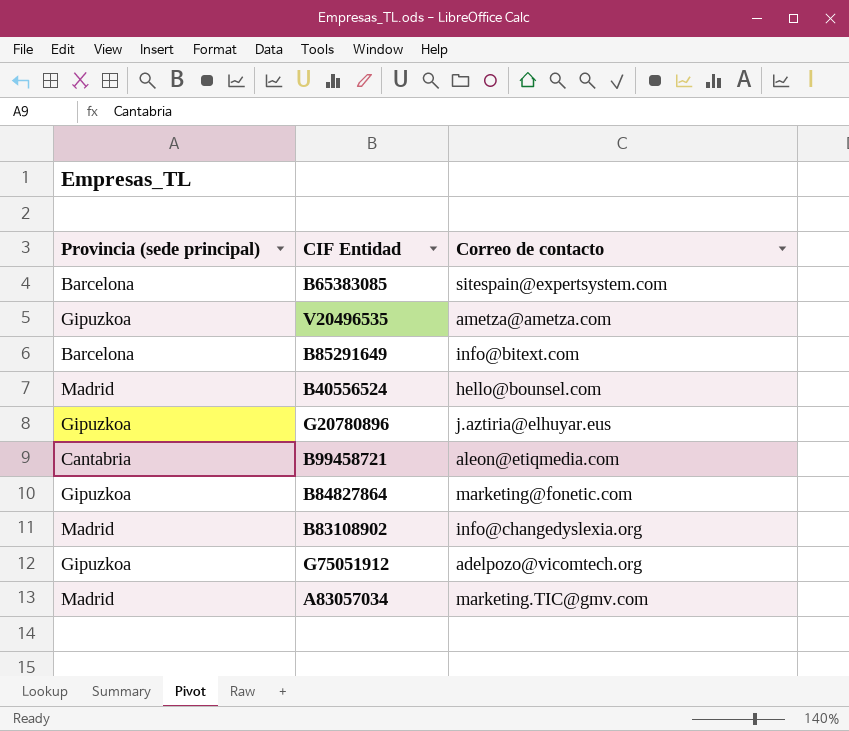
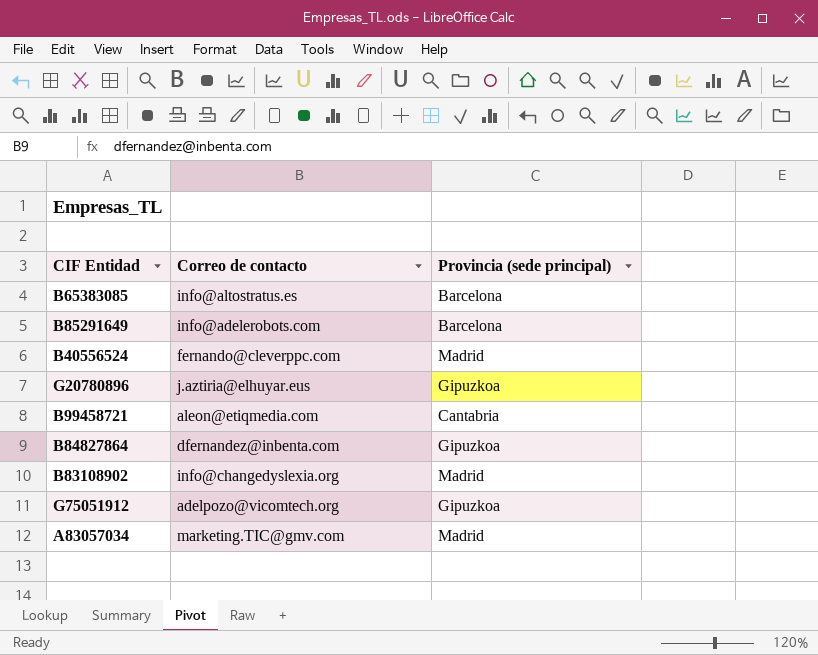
column Provincia (sede principal) | position: 1 -> 3
row V20496535: Gipuzkoa | ametza@ametza.com -> none
B65383085 | Correo de contacto: sitespain@expertsystem.com -> info@altostratus.es
B85291649 | Correo de contacto: info@bitext.com -> info@adelerobots.com
B40556524 | Correo de contacto: hello@bounsel.com -> fernando@cleverppc.com
B84827864 | Correo de contacto: marketing@fonetic.com -> dfernandez@inbenta.com

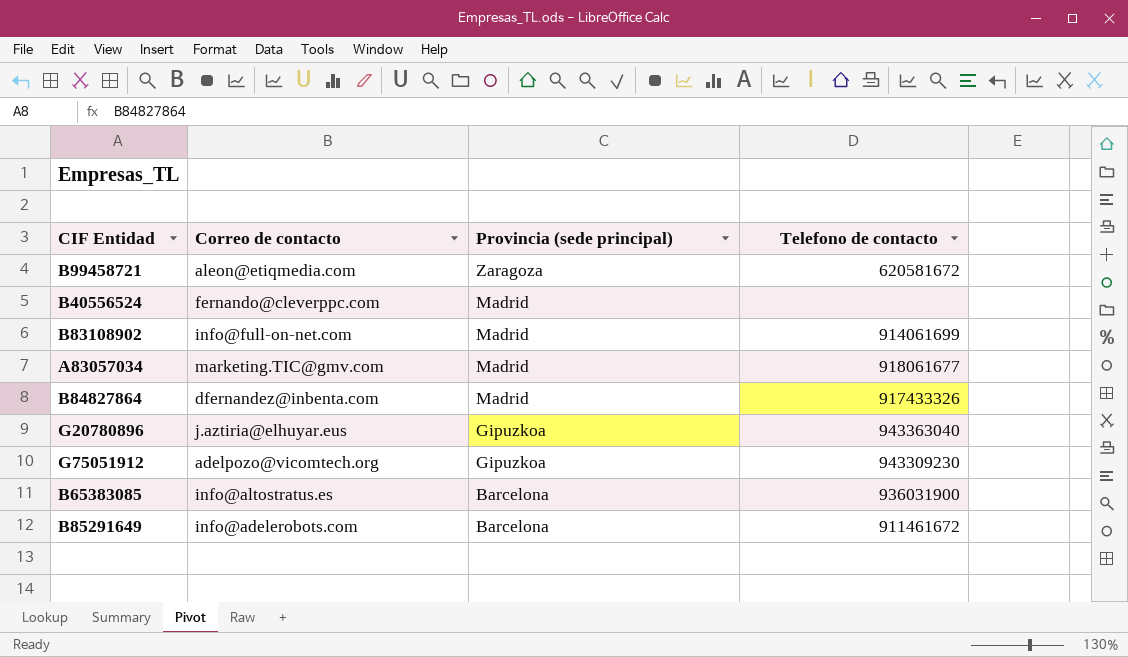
row order: none -> Provincia (sede principal) descending
column Telefono de contacto | position: none -> 4
B99458721 | Provincia (sede principal): Cantabria -> Zaragoza
B83108902 | Correo de contacto: info@changedyslexia.org -> info@full-on-net.com
B84827864 | Provincia (sede principal): Gipuzkoa -> Madrid

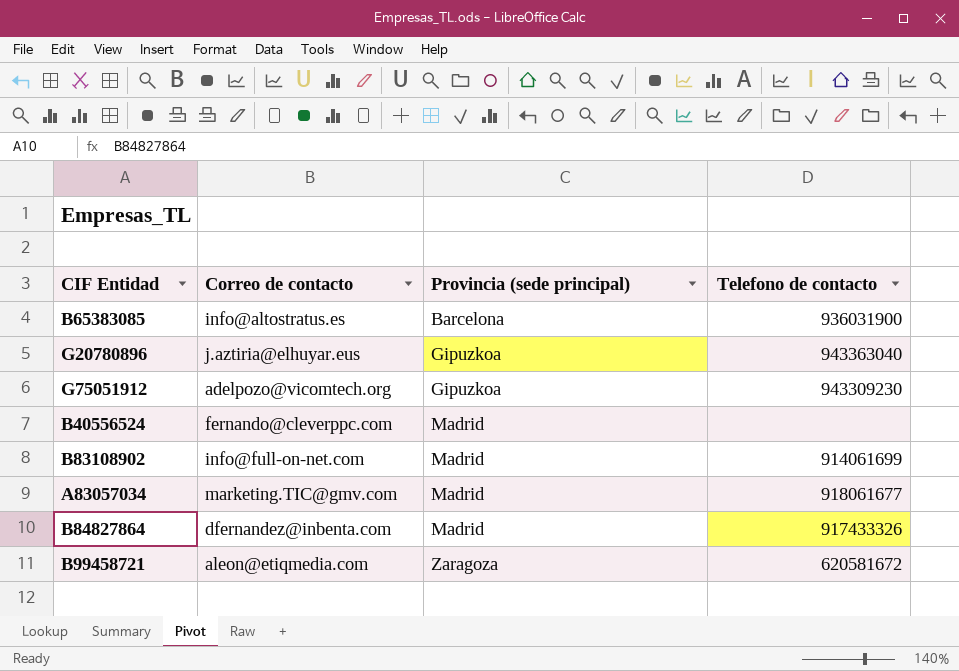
row order: Provincia (sede principal) descending -> Provincia (sede principal) ascending
row B85291649: info@adelerobots.com | Barcelona | 911461672 -> none

